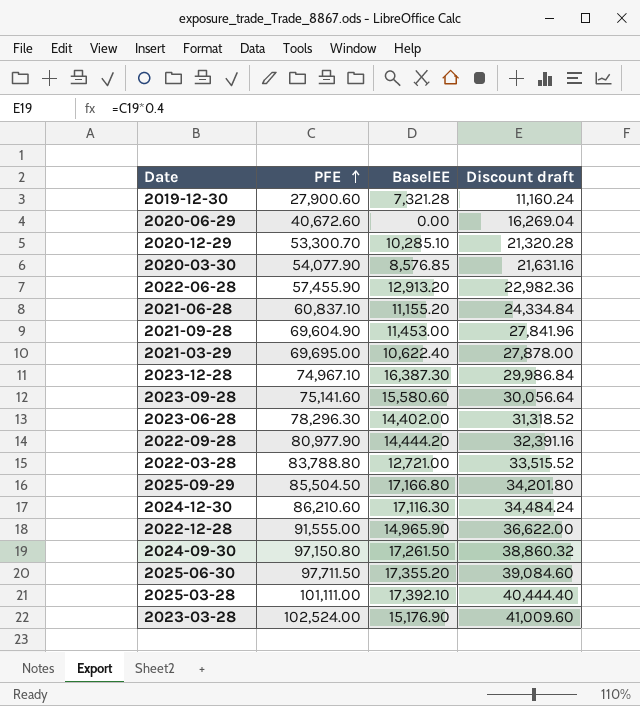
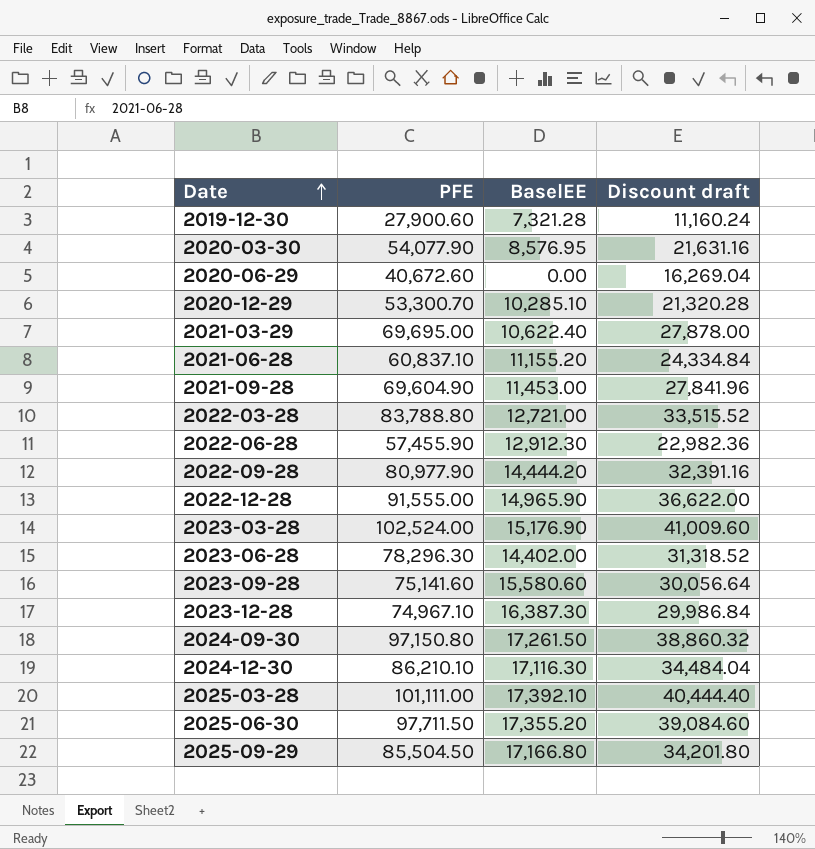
row order: PFE ascending -> Date ascending
2020-03-30 | BaselEE: 8,576.85 -> 8,576.95
2022-06-28 | BaselEE: 12,913.20 -> 12,912.30
2024-12-30 | PFE: 86,210.60 -> 86,210.10
2024-12-30 | Discount draft: 34,484.24 -> 34,484.04

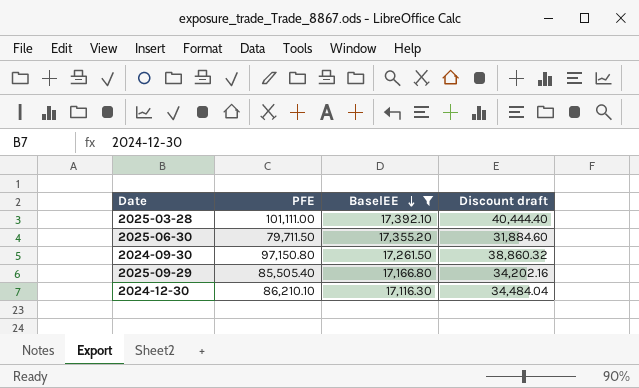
filter: none -> BaselEE >= 17,116.30
row order: Date ascending -> BaselEE descending
2025-06-30 | PFE: 97,711.50 -> 79,711.50
2025-06-30 | Discount draft: 39,084.60 -> 31,884.60
2025-09-29 | PFE: 85,504.50 -> 85,505.40
2025-09-29 | Discount draft: 34,201.80 -> 34,202.16

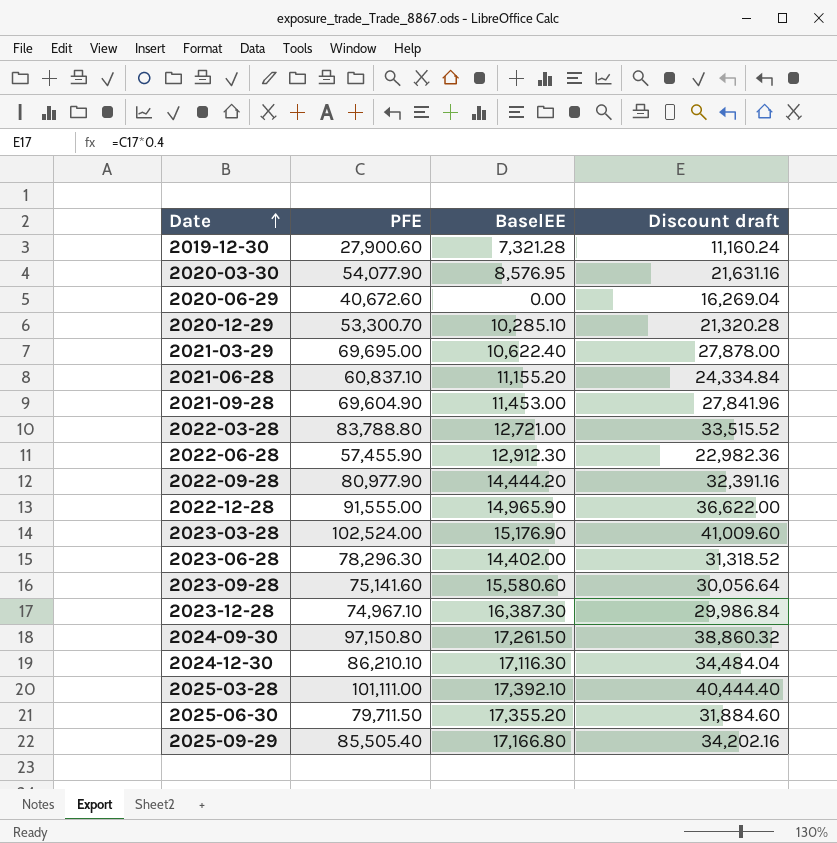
filter: BaselEE >= 17,116.30 -> none
row order: BaselEE descending -> Date ascending

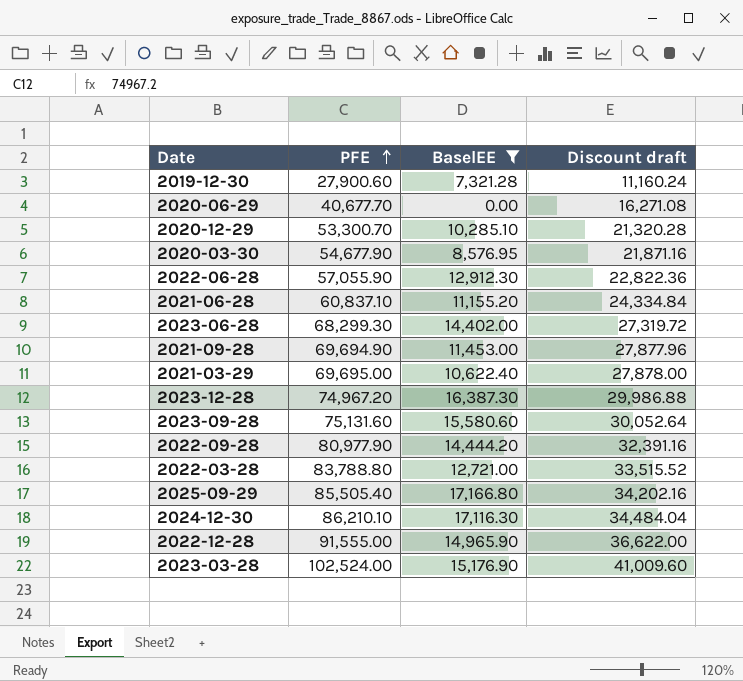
filter: none -> BaselEE <= 17,166.80
row order: Date ascending -> PFE ascending
2020-06-29 | PFE: 40,672.60 -> 40,677.70
2020-06-29 | Discount draft: 16,269.04 -> 16,271.08
2020-03-30 | PFE: 54,077.90 -> 54,677.90
2020-03-30 | Discount draft: 21,631.16 -> 21,871.16
2022-06-28 | PFE: 57,455.90 -> 57,055.90
2022-06-28 | Discount draft: 22,982.36 -> 22,822.36
2023-06-28 | PFE: 78,296.30 -> 68,299.30
2023-06-28 | Discount draft: 31,318.52 -> 27,319.72
2021-09-28 | PFE: 69,604.90 -> 69,694.90
2021-09-28 | Discount draft: 27,841.96 -> 27,877.96
2023-12-28 | PFE: 74,967.10 -> 74,967.20
2023-12-28 | Discount draft: 29,986.84 -> 29,986.88
2023-09-28 | PFE: 75,141.60 -> 75,131.60
2023-09-28 | Discount draft: 30,056.64 -> 30,052.64

